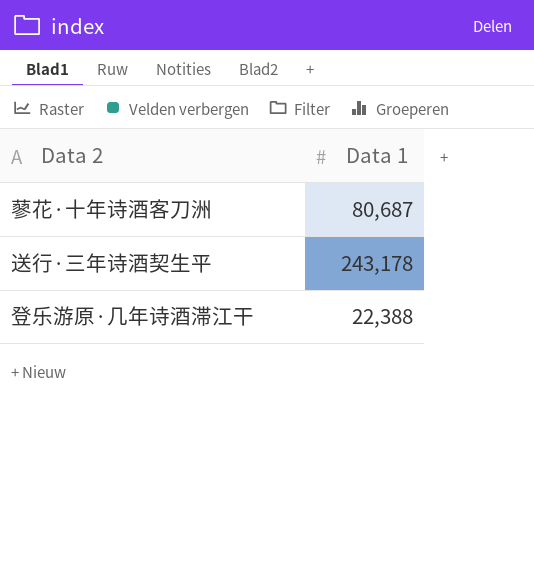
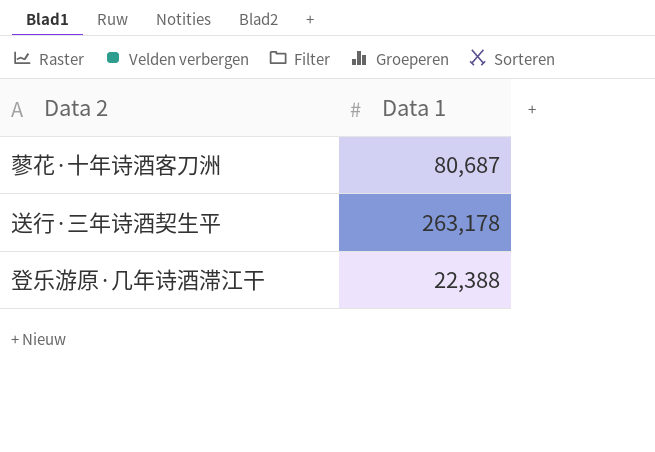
送行·三年诗酒契生平 | Data 1: 243,178 -> 263,178

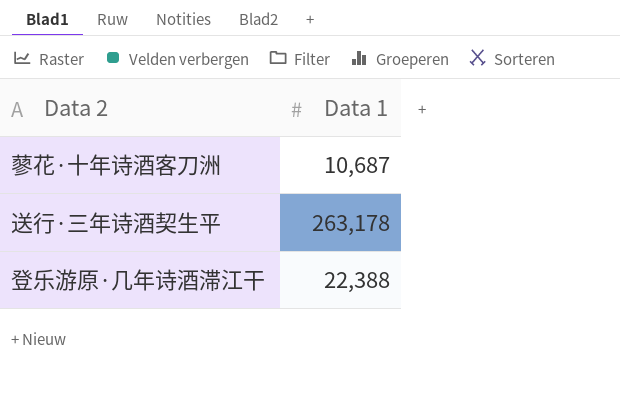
蓼花·十年诗酒客刀洲 | Data 1: 80,687 -> 10,687

